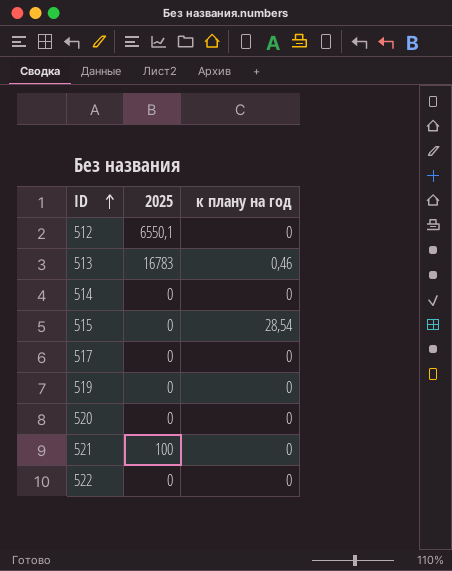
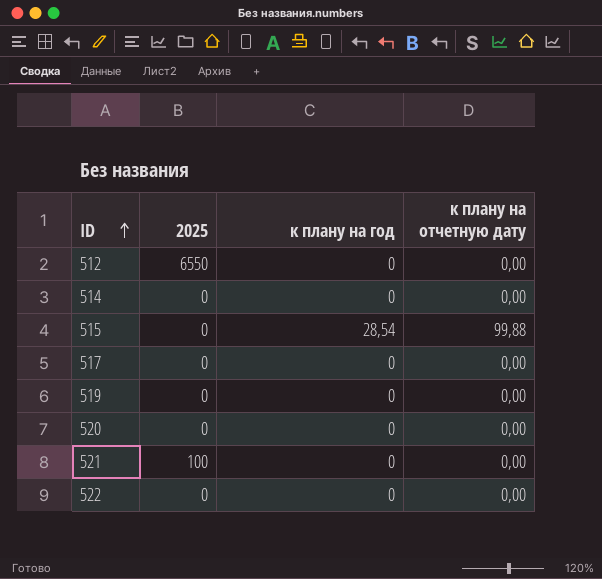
column к плану на отчетную дату | position: none -> 4
row 513: 16783 | 0,46 -> none
512 | 2025: 6550,1 -> 6550

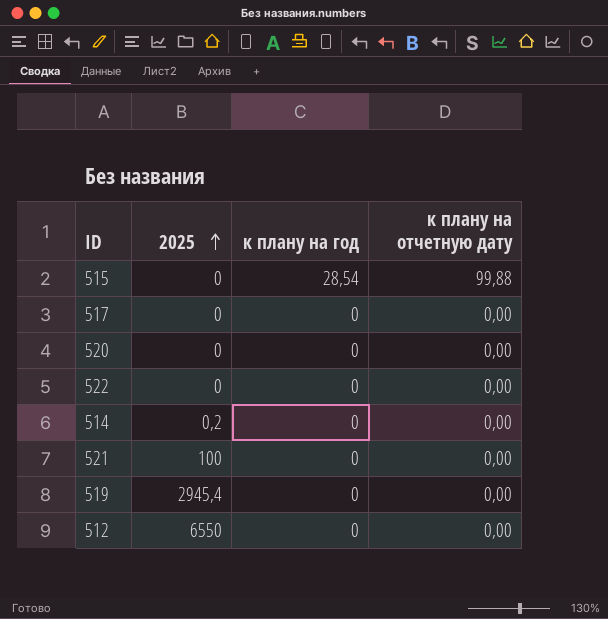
row order: ID ascending -> 2025 ascending
514 | 2025: 0 -> 0,2
519 | 2025: 0 -> 2945,4

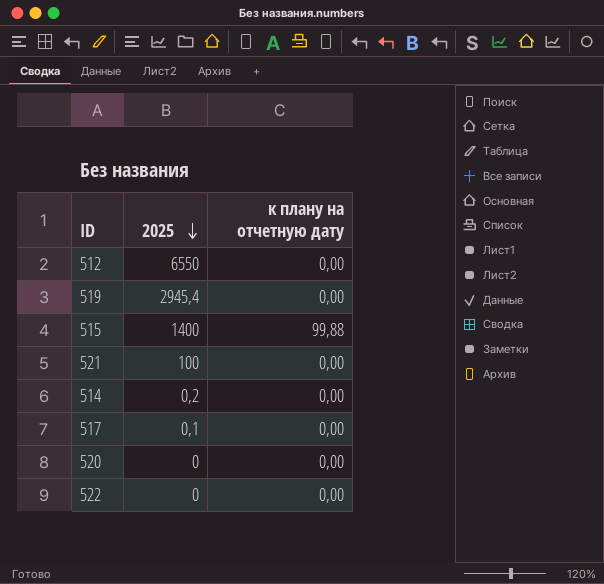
row order: 2025 ascending -> 2025 descending
column к плану на год | position: 3 -> none
515 | 2025: 0 -> 1400
517 | 2025: 0 -> 0,1

